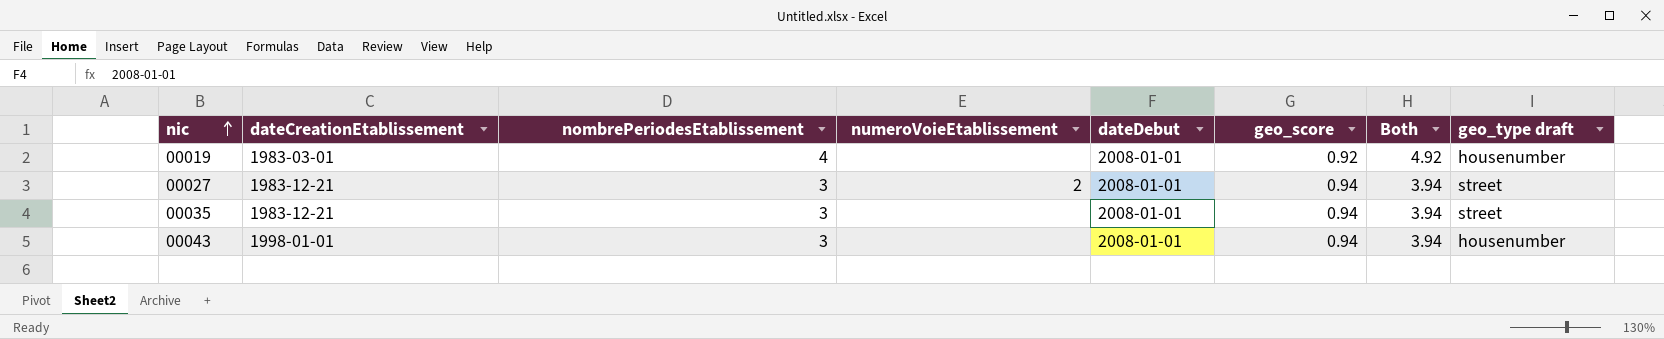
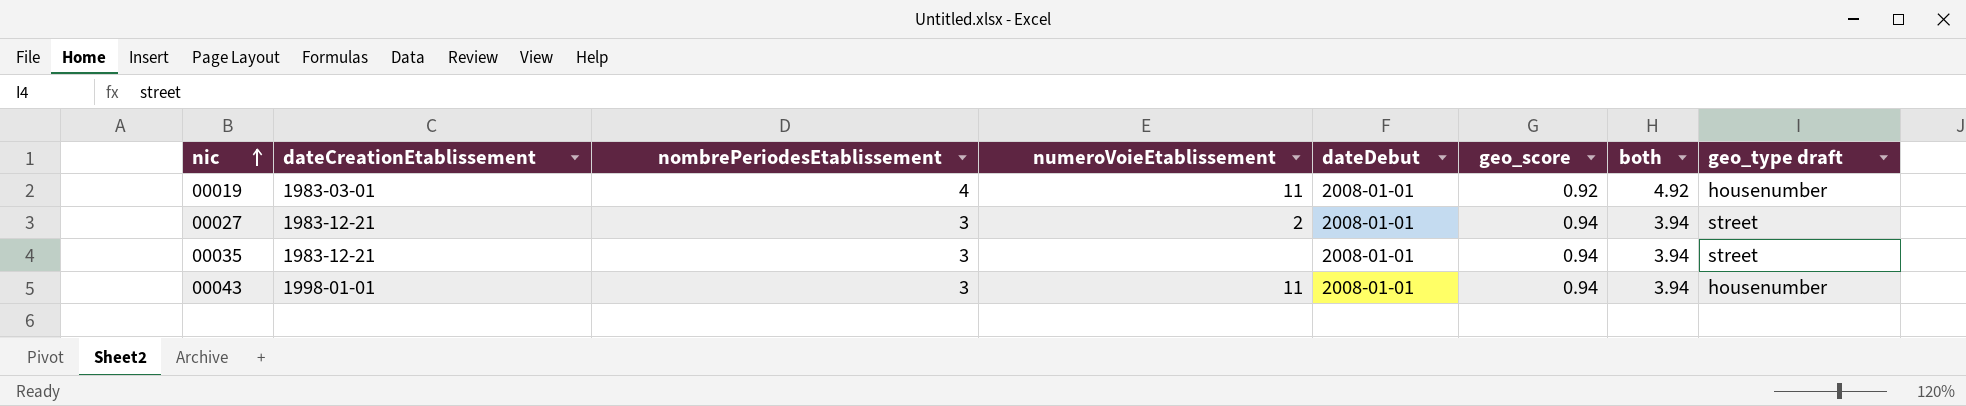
column name: Both -> both
00019 | numeroVoieEtablissement: none -> 11
00043 | numeroVoieEtablissement: none -> 11

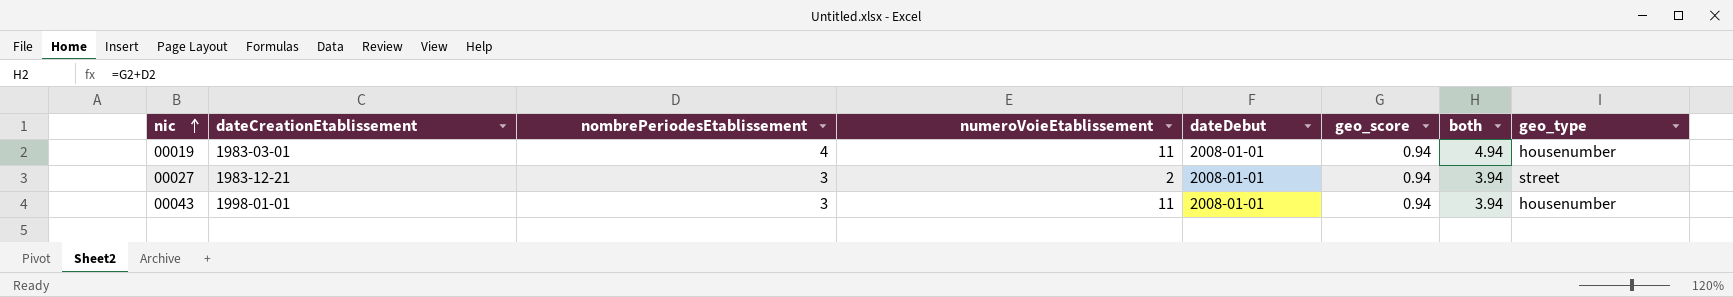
column name: geo_type draft -> geo_type
row 00035: 1983-12-21 | 3 | none | 2008-01-01 | 0.94 | 3.94 | street -> none
00019 | geo_score: 0.92 -> 0.94
00019 | both: 4.92 -> 4.94

